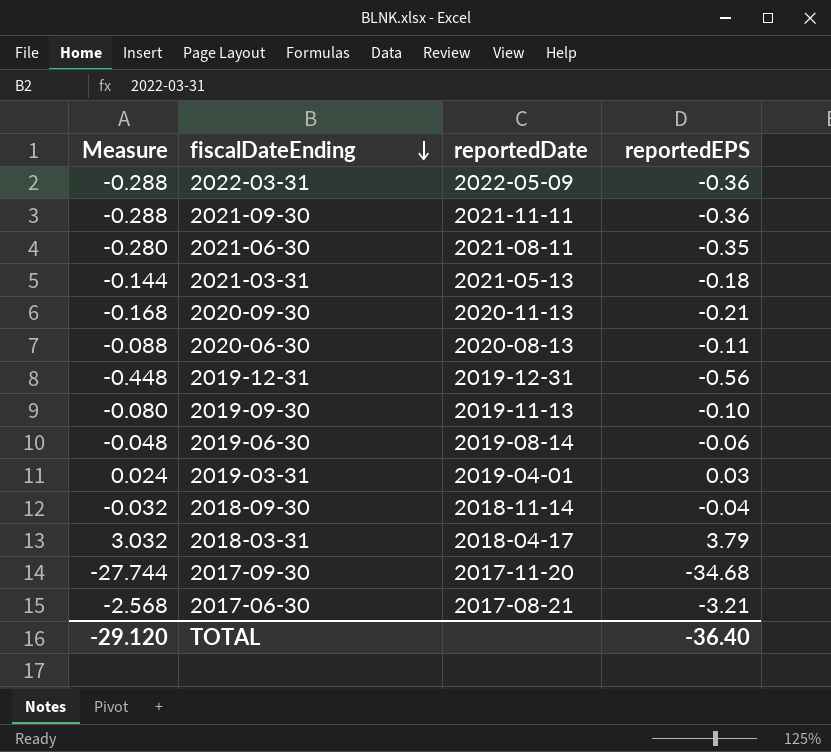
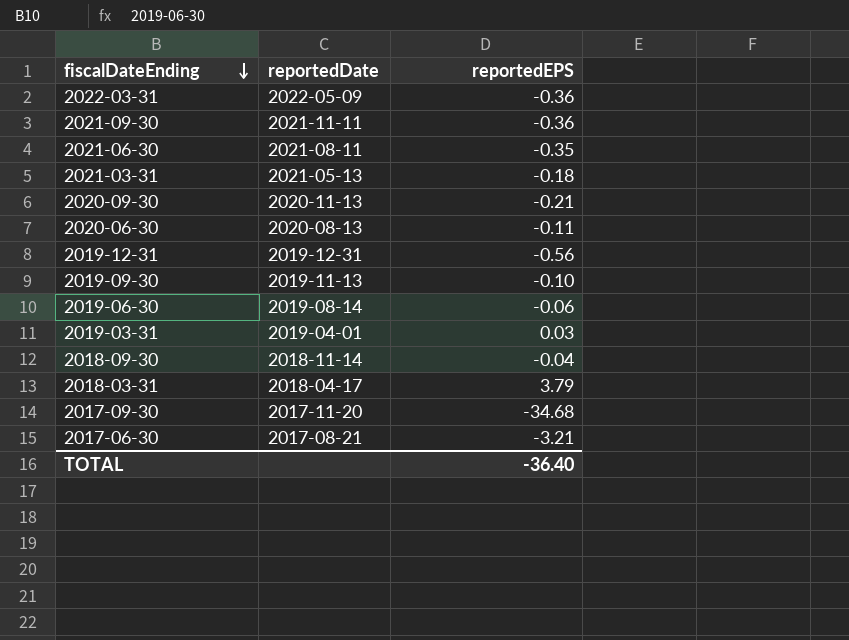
column Measure | formula: [reportedEPS] * 0.8 -> none

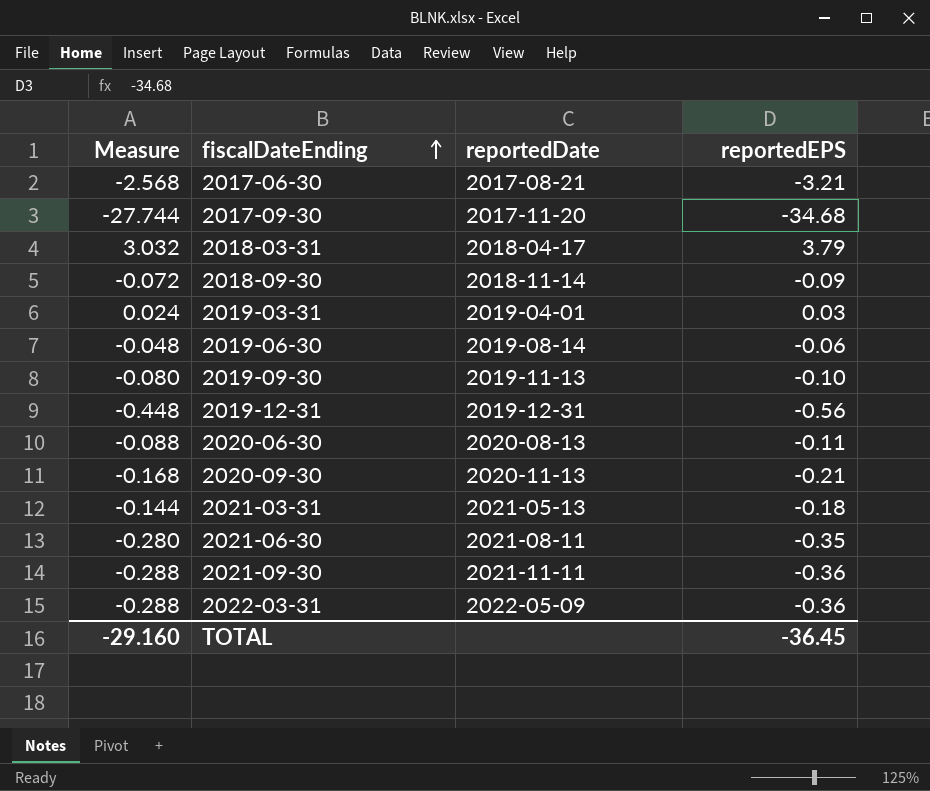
row order: fiscalDateEnding descending -> fiscalDateEnding ascending
column Measure | formula: none -> [reportedEPS] * 0.8
2018-09-30 | reportedEPS: -0.04 -> -0.09
TOTAL | reportedEPS: -36.40 -> -36.45

